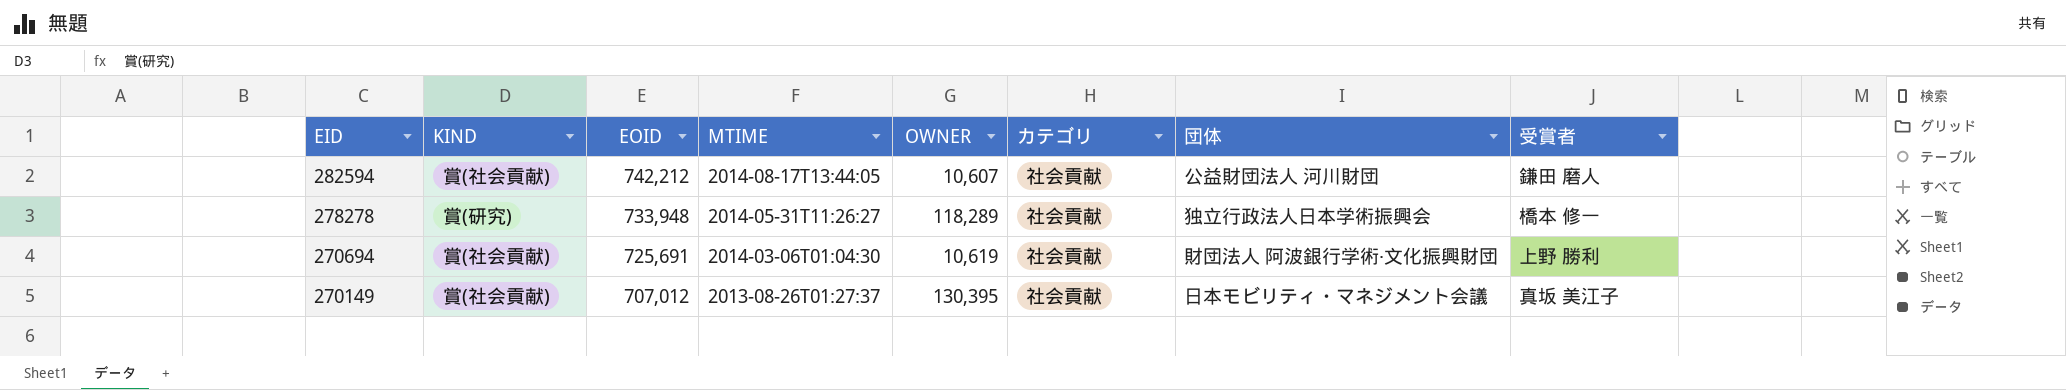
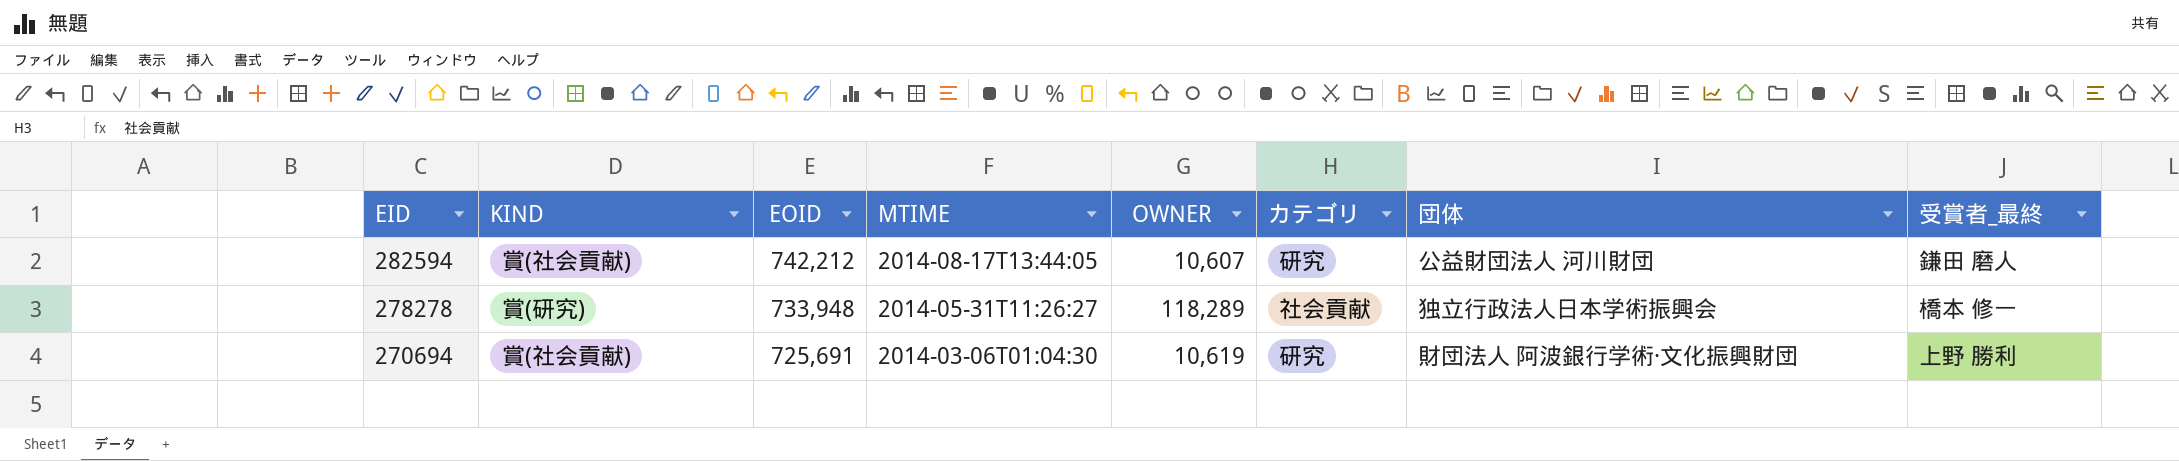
column name: 受賞者 -> 受賞者_最終
row 270149: 賞(社会貢献) | 707,012 | 2013-08-26T01:27:37 | 130,395 | 社会貢献 | 日本モビリティ・マネジメント会議 | 真坂 美江子 -> none
282594 | カテゴリ: 社会貢献 -> 研究
270694 | カテゴリ: 社会貢献 -> 研究

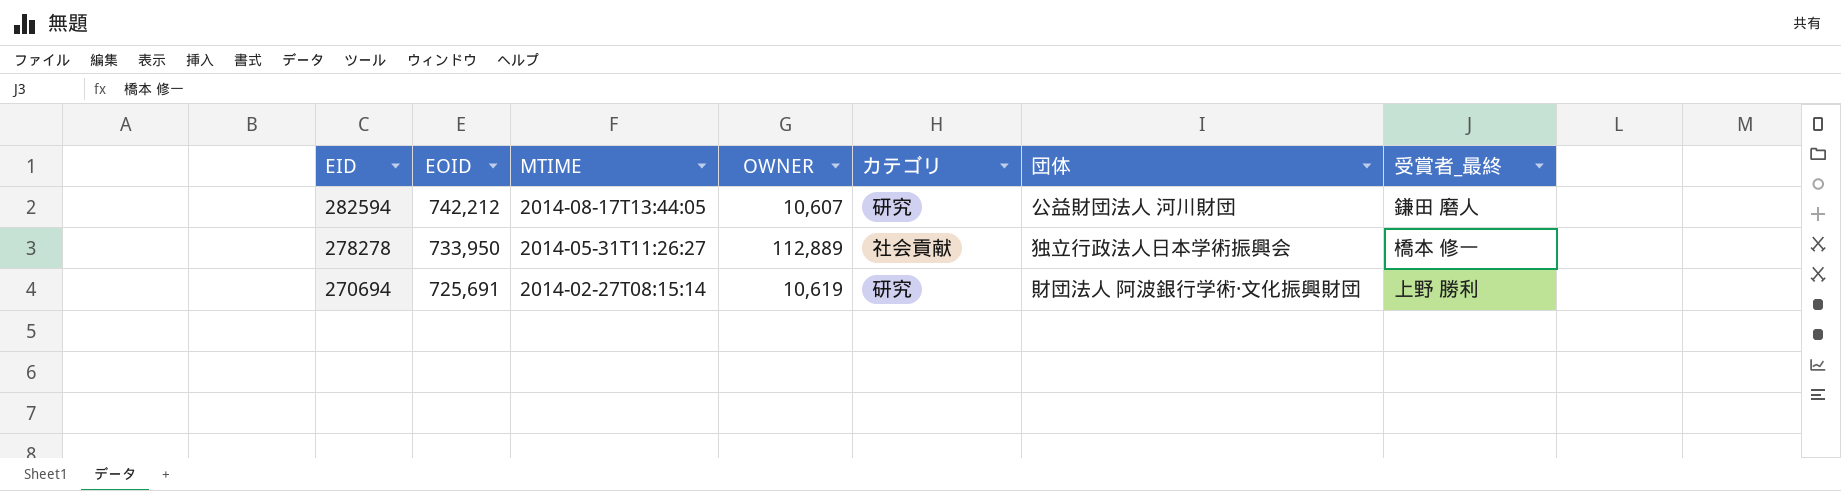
column KIND | position: 2 -> none
278278 | EOID: 733,948 -> 733,950
278278 | OWNER: 118,289 -> 112,889
270694 | MTIME: 2014-03-06T01:04:30 -> 2014-02-27T08:15:14

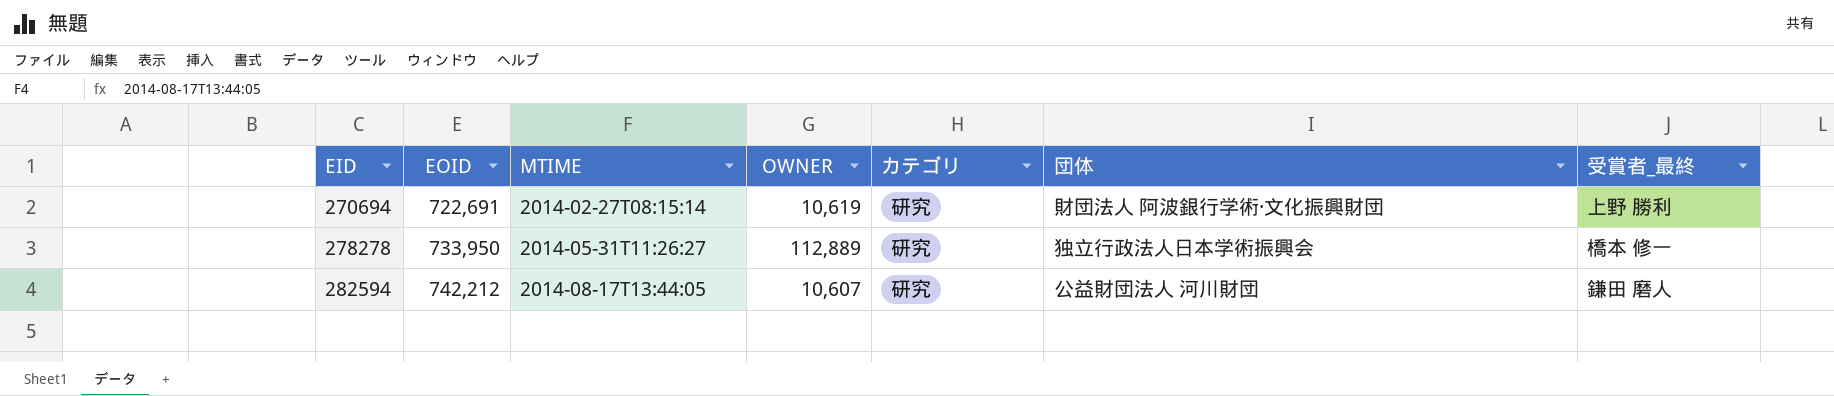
row order: EID descending -> EID ascending
270694 | EOID: 725,691 -> 722,691
278278 | カテゴリ: 社会貢献 -> 研究

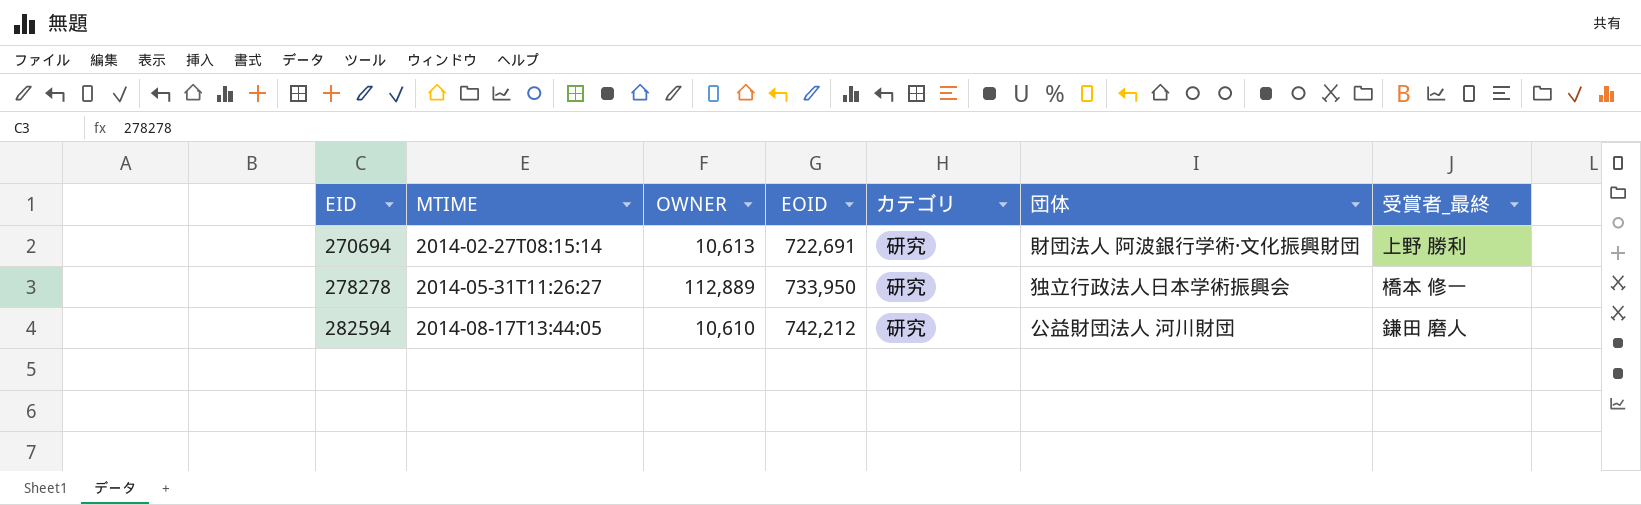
column EOID | position: 2 -> 4
270694 | OWNER: 10,619 -> 10,613
282594 | OWNER: 10,607 -> 10,610

